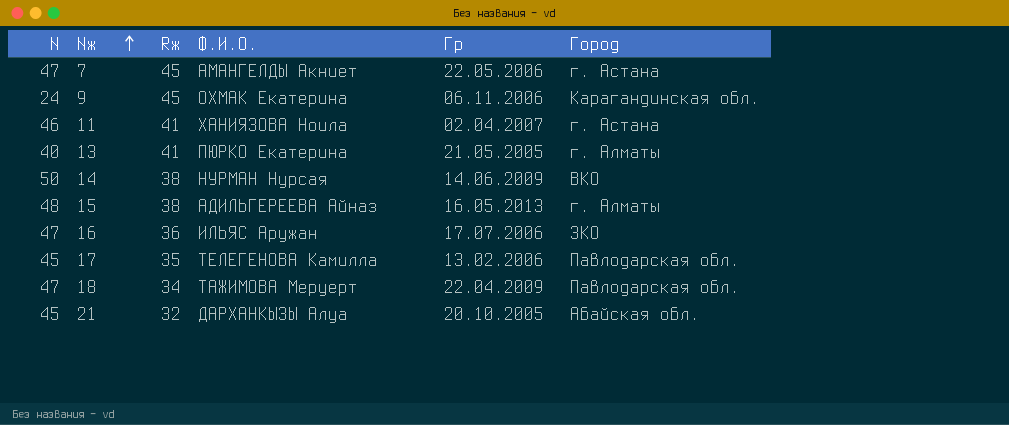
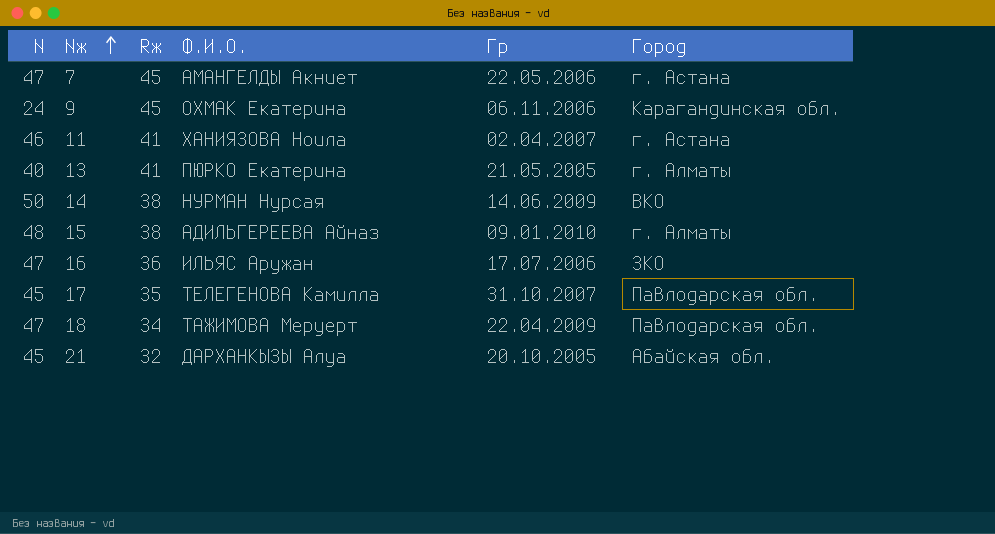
15 | Гр: 16.05.2013 -> 09.01.2010
17 | Гр: 13.02.2006 -> 31.10.2007

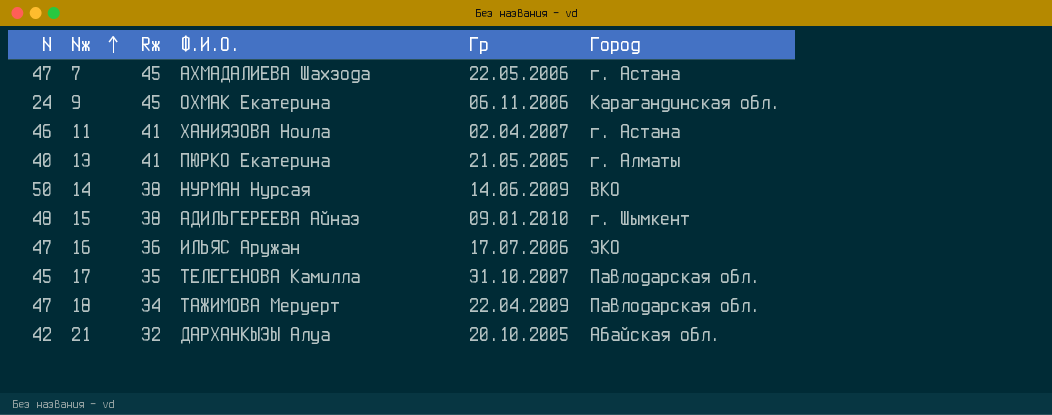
7 | Ф.И.О.: АМАНГЕЛДЫ Акниет -> АХМАДАЛИЕВА Шахзода
15 | Город: г. Алматы -> г. Шымкент
21 | N: 45 -> 42

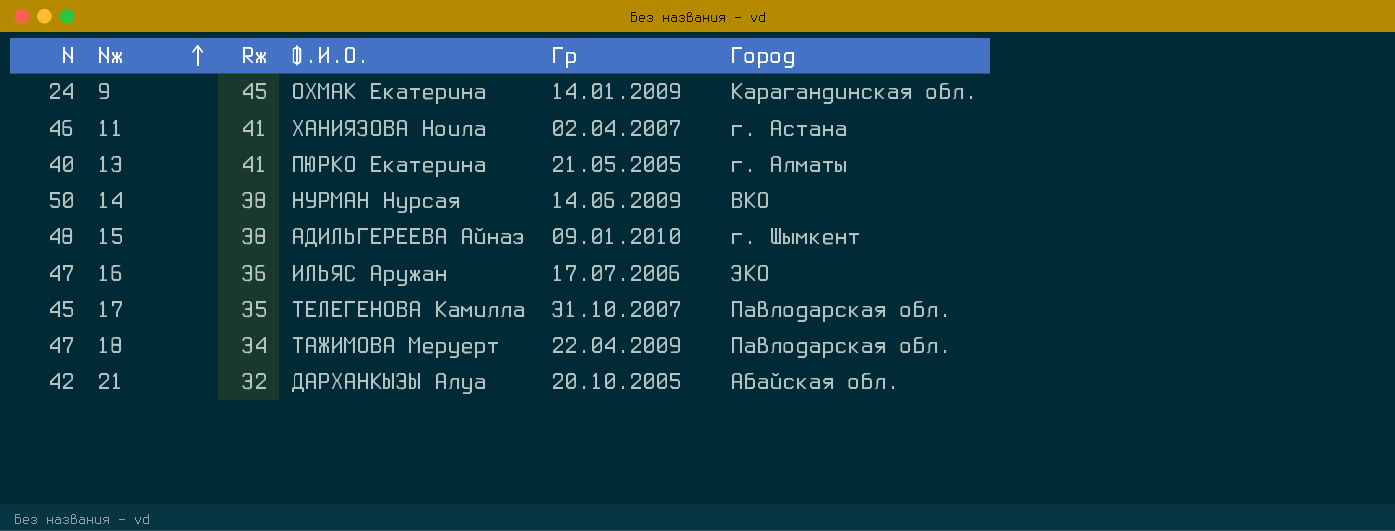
row 7: 47 | 45 | АХМАДАЛИЕВА Шахзода | 22.05.2006 | г. Астана -> none
9 | Гр: 06.11.2006 -> 14.01.2009

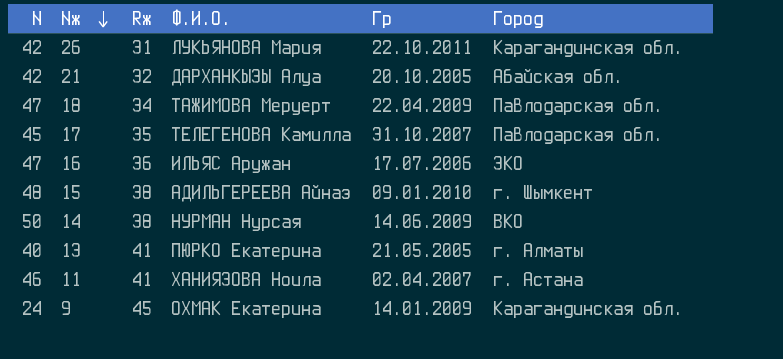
row order: Nж ascending -> Nж descending
row 26: none -> 42 | 31 | ЛУКЬЯНОВА Мария | 22.10.2011 | Карагандинская обл.

